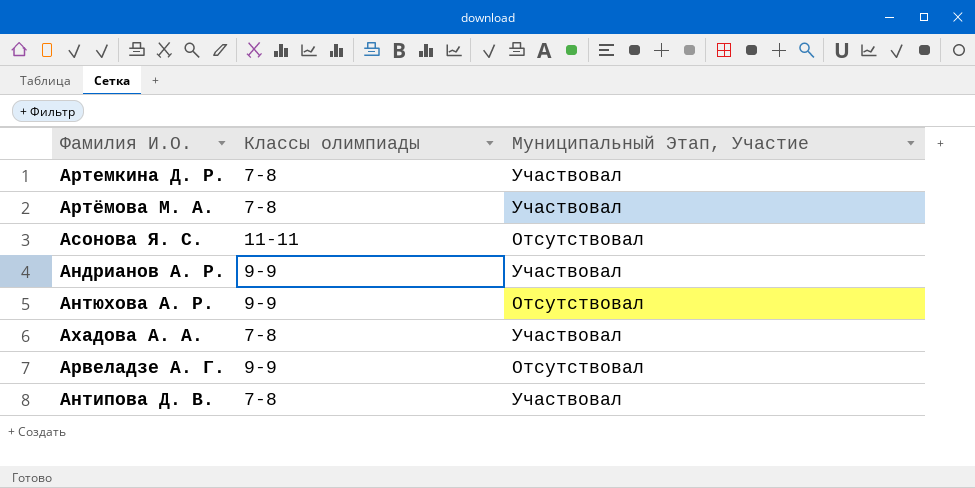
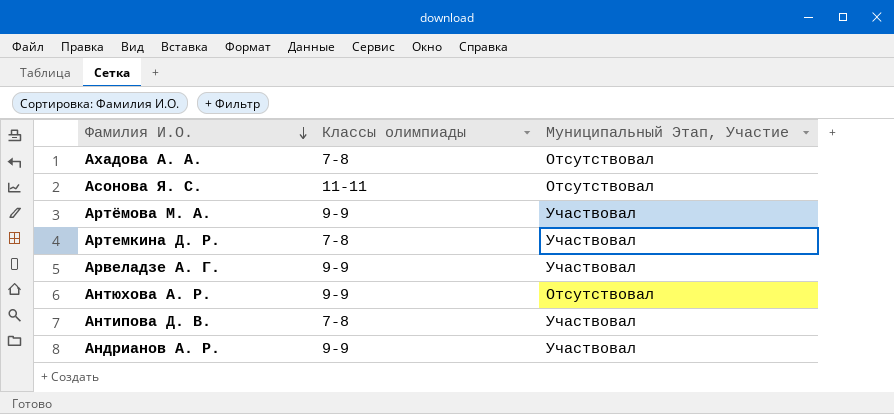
row order: none -> Фамилия И.О. descending
Ахадова А. А. | Муниципальный Этап, Участие: Участвовал -> Отсутствовал
Артёмова М. А. | Классы олимпиады: 7-8 -> 9-9
Арвеладзе А. Г. | Муниципальный Этап, Участие: Отсутствовал -> Участвовал

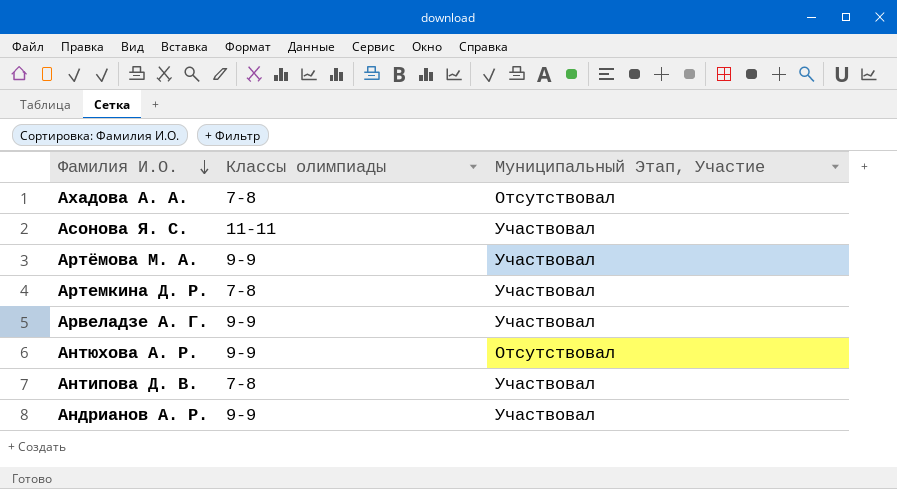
Асонова Я. С. | Муниципальный Этап, Участие: Отсутствовал -> Участвовал

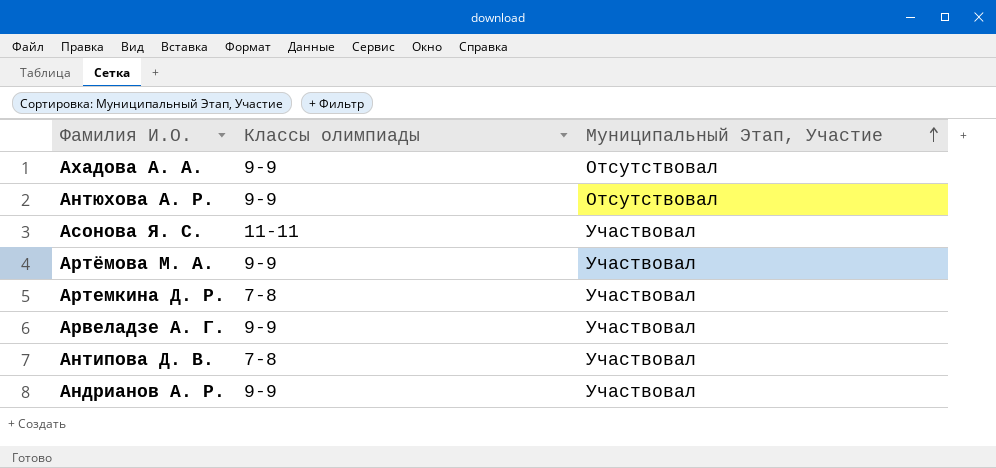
row order: Фамилия И.О. descending -> Муниципальный Этап, Участие ascending
Ахадова А. А. | Классы олимпиады: 7-8 -> 9-9

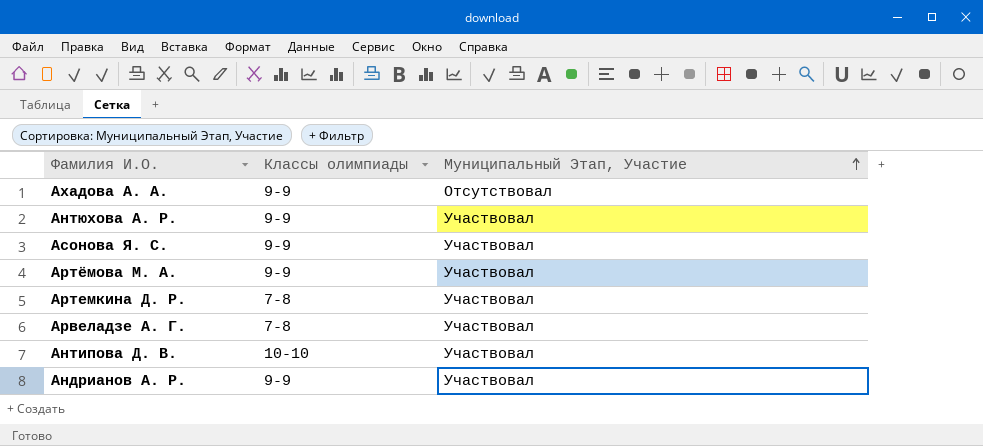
Антюхова А. Р. | Муниципальный Этап, Участие: Отсутствовал -> Участвовал
Асонова Я. С. | Классы олимпиады: 11-11 -> 9-9
Арвеладзе А. Г. | Классы олимпиады: 9-9 -> 7-8
Антипова Д. В. | Классы олимпиады: 7-8 -> 10-10

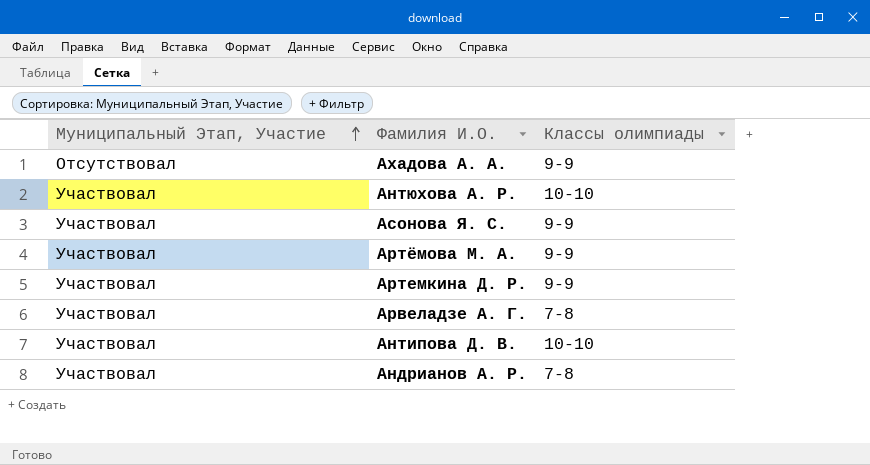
column Муниципальный Этап, Участие | position: 3 -> 1
Антюхова А. Р. | Классы олимпиады: 9-9 -> 10-10
Артемкина Д. Р. | Классы олимпиады: 7-8 -> 9-9
Андрианов А. Р. | Классы олимпиады: 9-9 -> 7-8

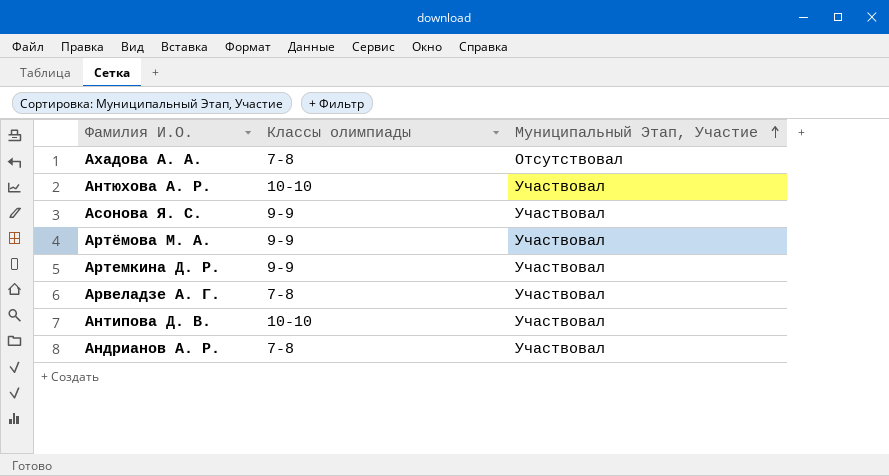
column Муниципальный Этап, Участие | position: 1 -> 3
Ахадова А. А. | Классы олимпиады: 9-9 -> 7-8

